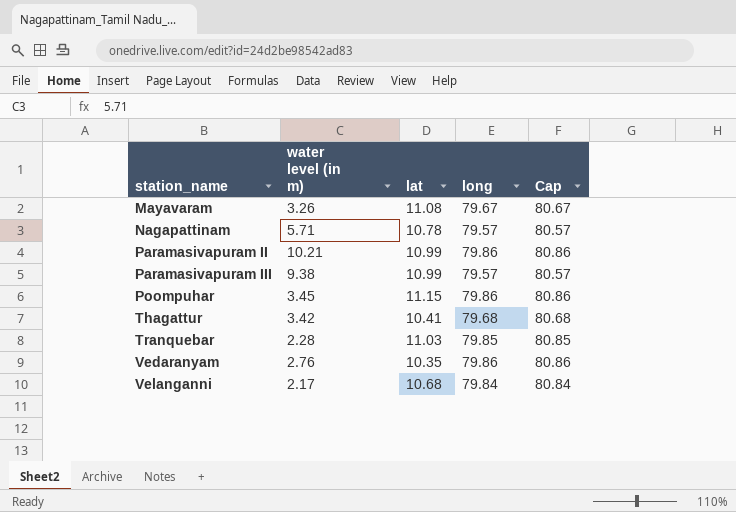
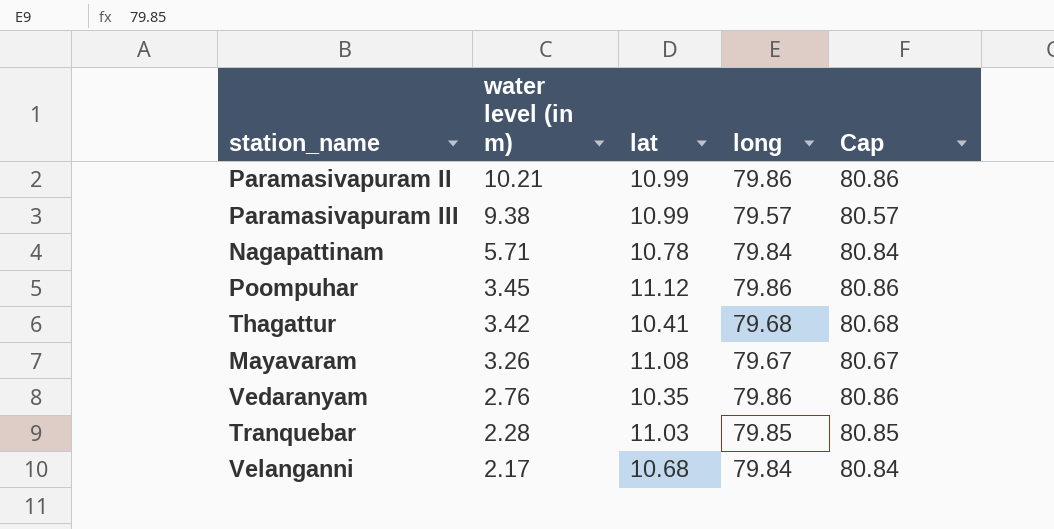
row order: station_name ascending -> water level (in m) descending
Nagapattinam | long: 79.57 -> 79.84
Nagapattinam | Cap: 80.57 -> 80.84
Poompuhar | lat: 11.15 -> 11.12

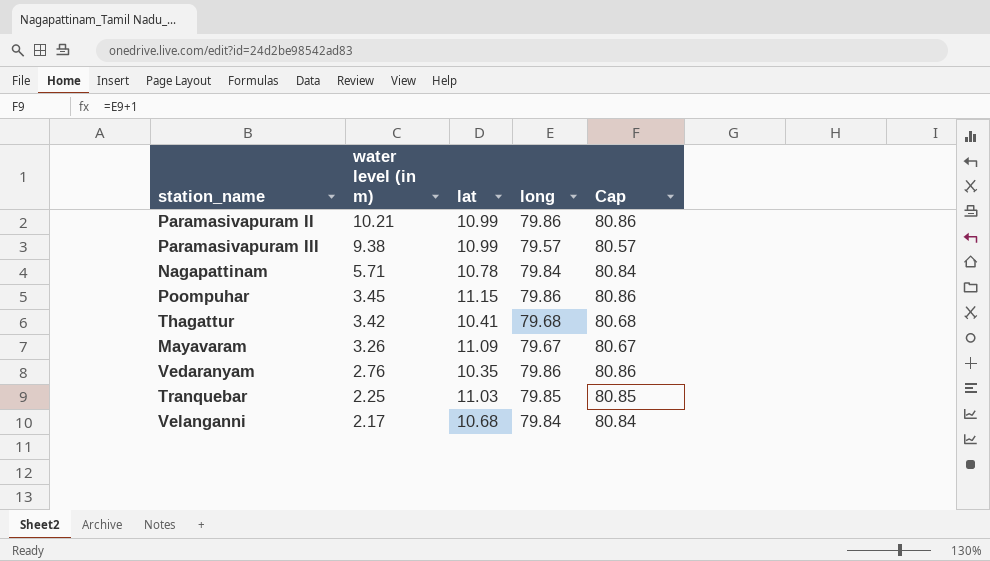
Poompuhar | lat: 11.12 -> 11.15
Mayavaram | lat: 11.08 -> 11.09
Tranquebar | water level (in m): 2.28 -> 2.25

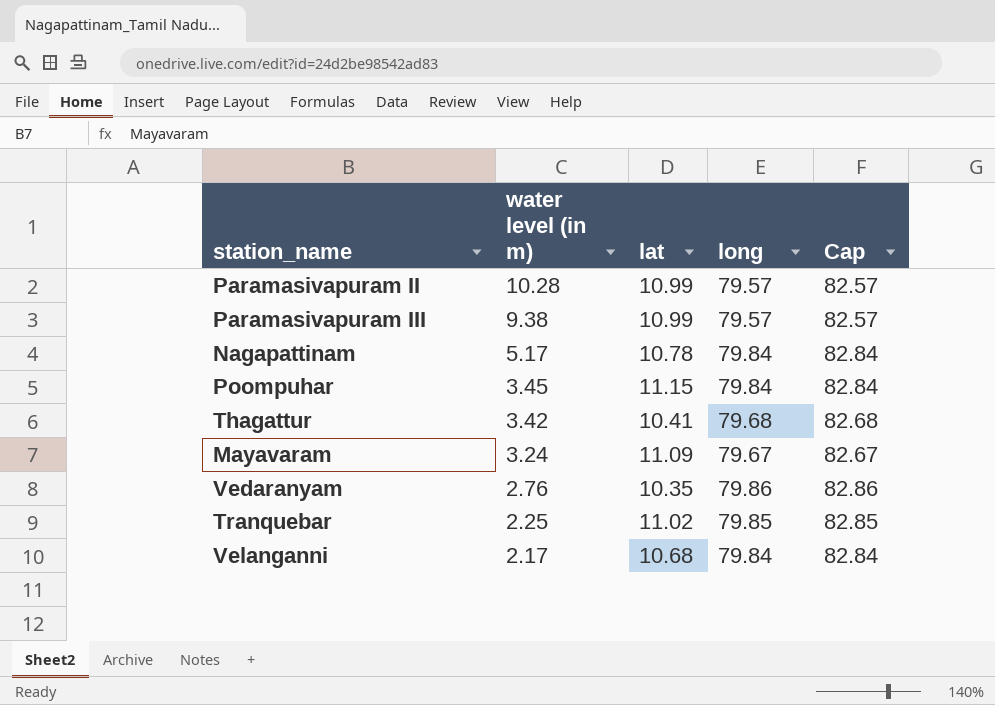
column Cap | formula: [long] + 1 -> [long] + 3
Paramasivapuram II | water level (in m): 10.21 -> 10.28
Paramasivapuram II | long: 79.86 -> 79.57
Nagapattinam | water level (in m): 5.71 -> 5.17
Poompuhar | long: 79.86 -> 79.84
Mayavaram | water level (in m): 3.26 -> 3.24
Tranquebar | lat: 11.03 -> 11.02

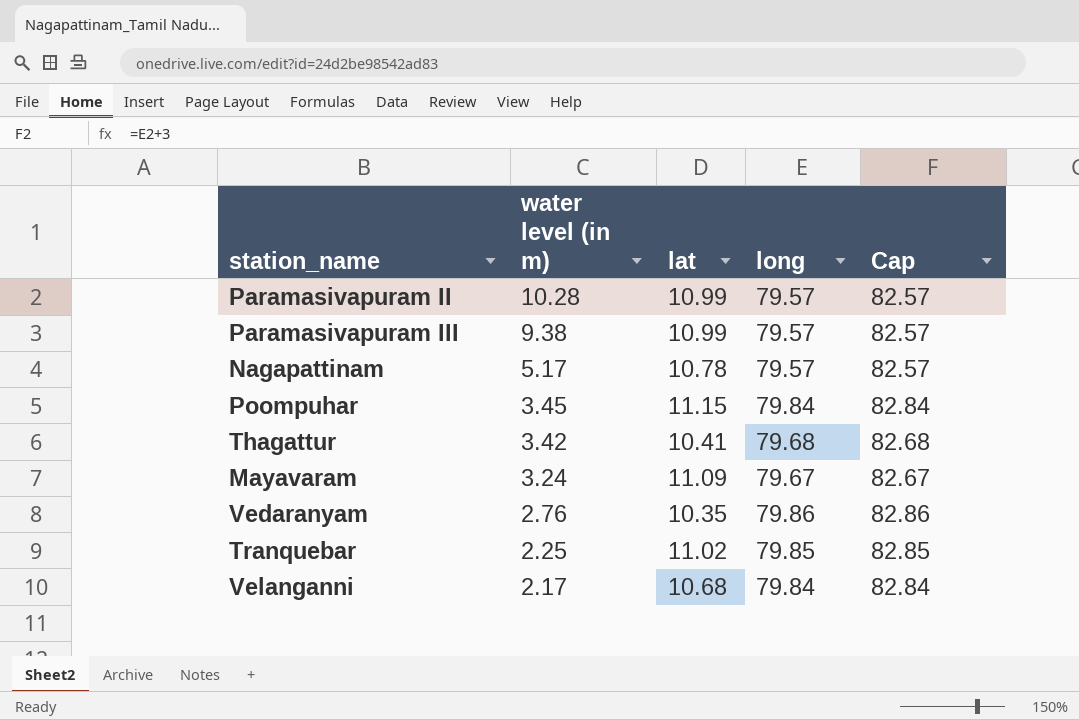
Nagapattinam | long: 79.84 -> 79.57
Nagapattinam | Cap: 82.84 -> 82.57

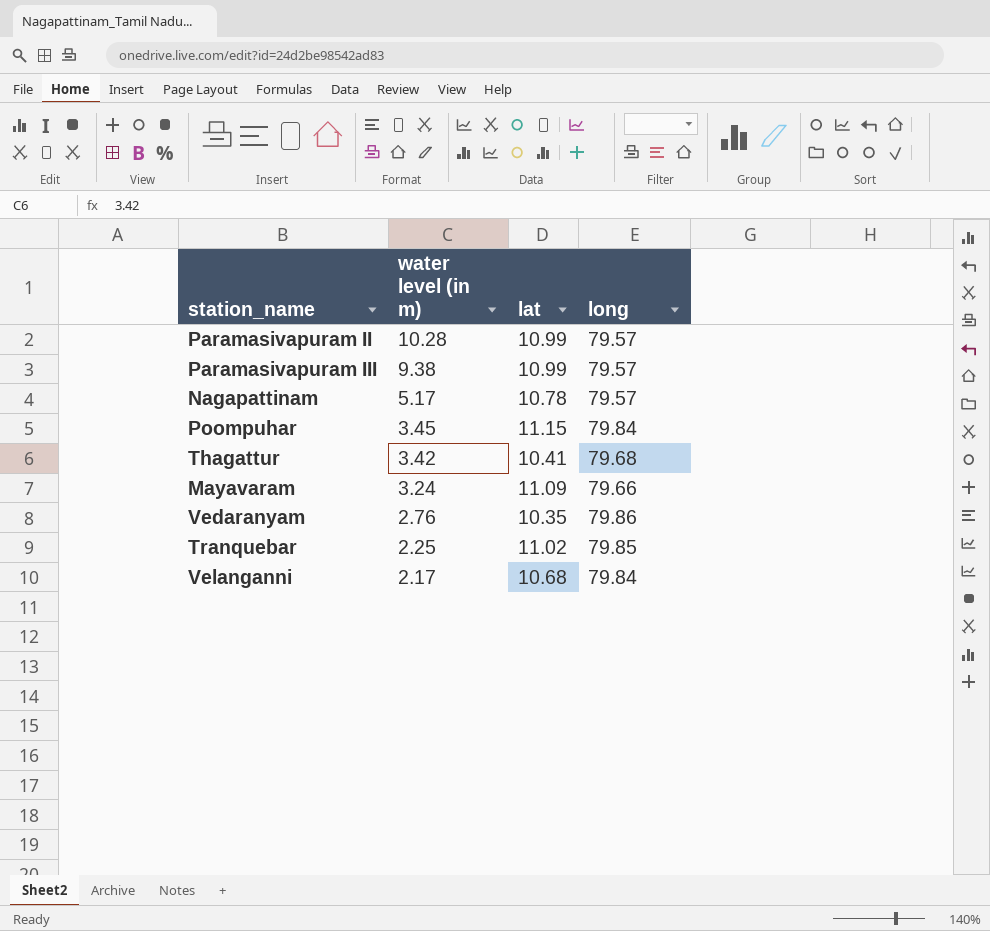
column Cap | formula: [long] + 3 -> none
Mayavaram | long: 79.67 -> 79.66

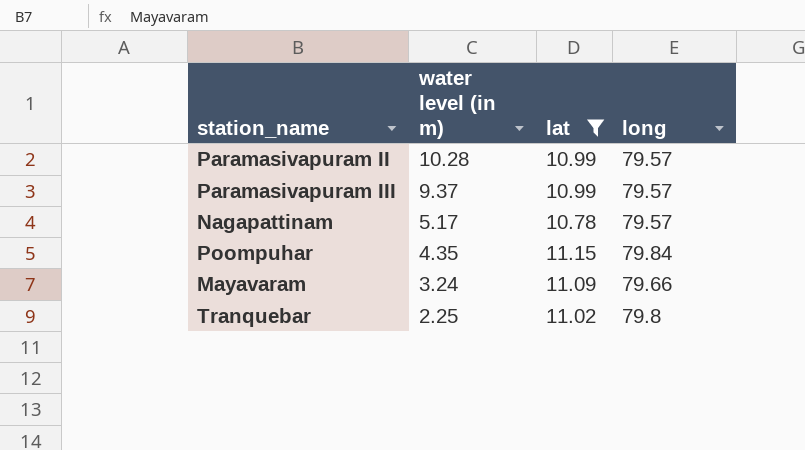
filter: none -> lat >= 10.78
Paramasivapuram III | water level (in m): 9.38 -> 9.37
Poompuhar | water level (in m): 3.45 -> 4.35
Tranquebar | long: 79.85 -> 79.8

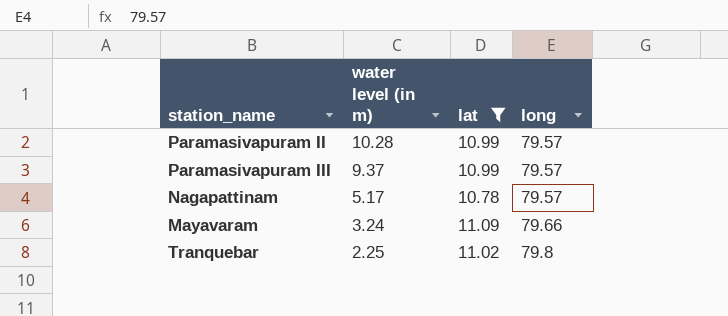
row Poompuhar: 4.35 | 11.15 | 79.84 -> none

